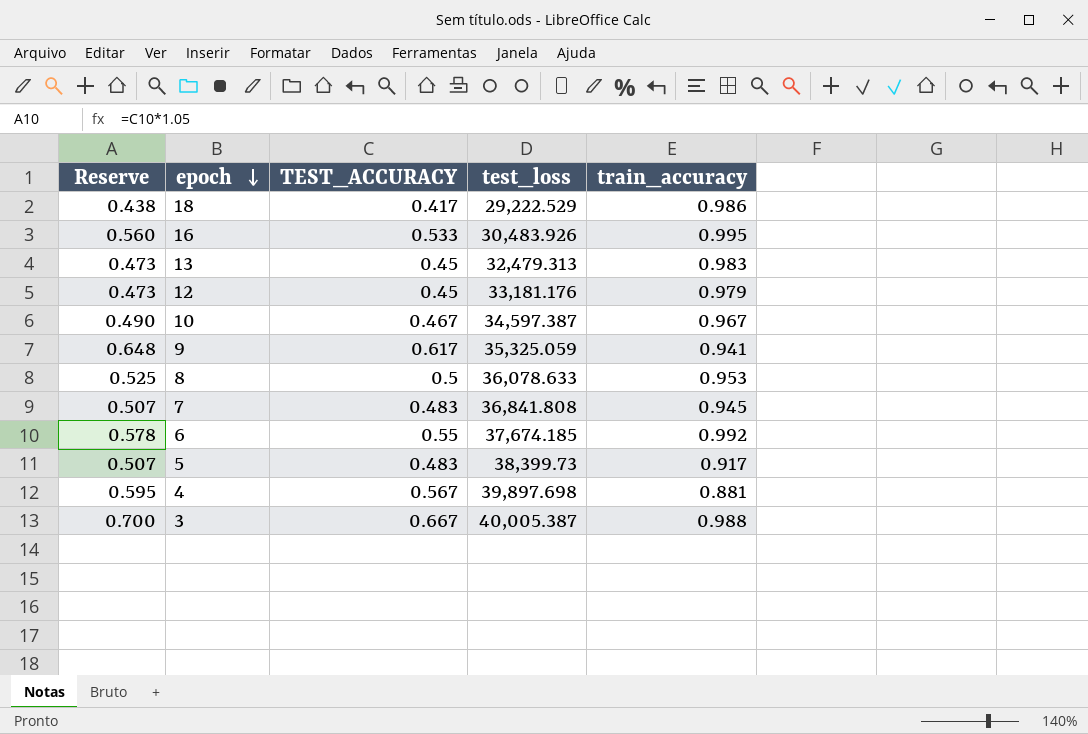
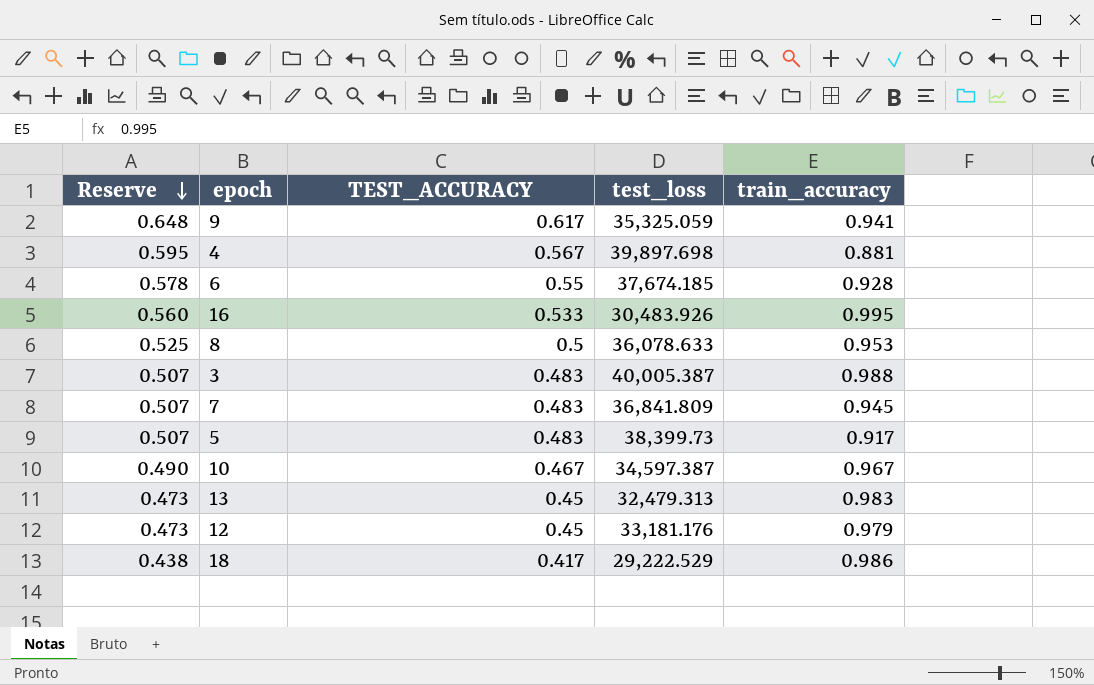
row order: epoch descending -> Reserve descending
6 | train_accuracy: 0.992 -> 0.928
3 | Reserve: 0.700 -> 0.507
3 | TEST_ACCURACY: 0.667 -> 0.483
7 | test_loss: 36,841.808 -> 36,841.809

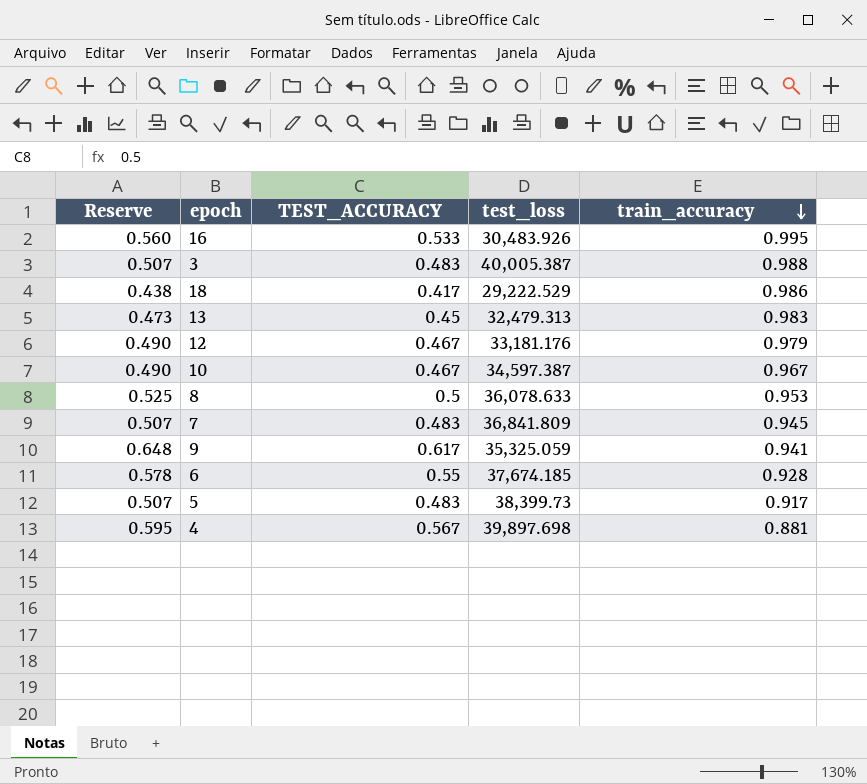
row order: Reserve descending -> train_accuracy descending
12 | Reserve: 0.473 -> 0.490
12 | TEST_ACCURACY: 0.45 -> 0.467

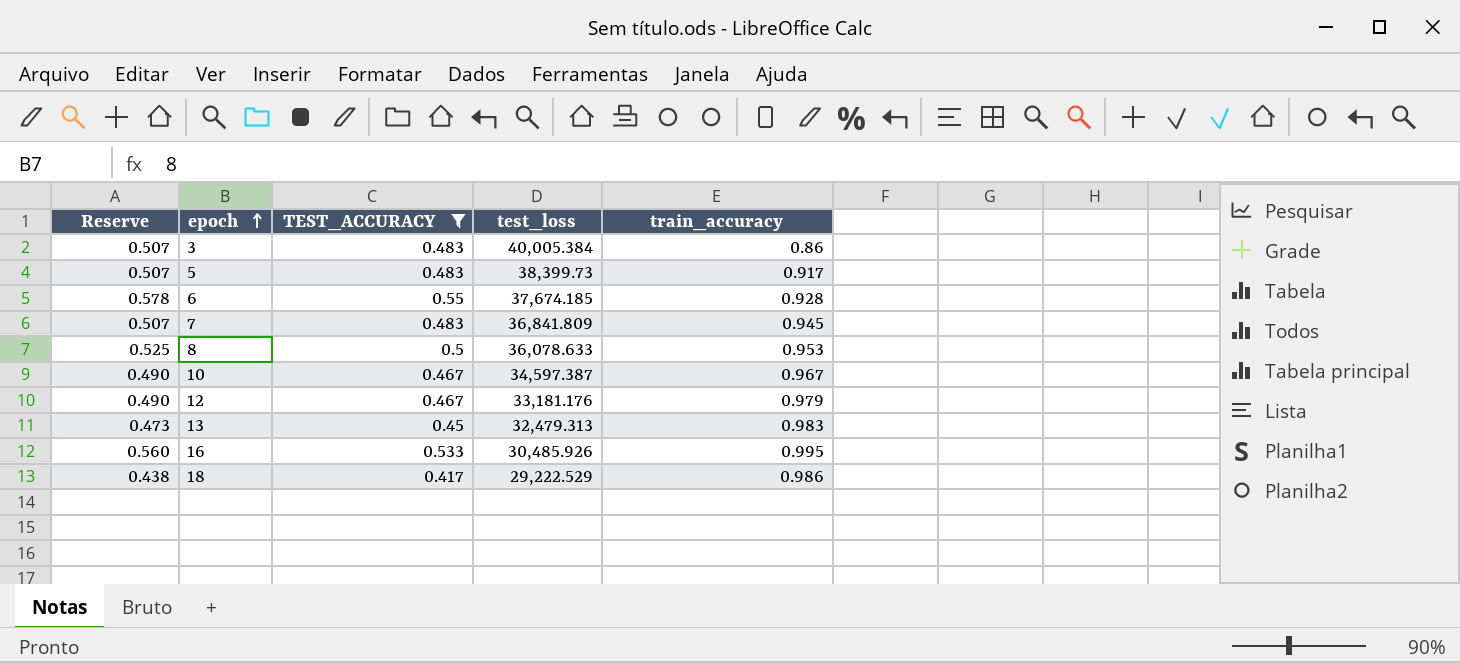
filter: none -> TEST_ACCURACY <= 0.55
row order: train_accuracy descending -> epoch ascending
3 | test_loss: 40,005.387 -> 40,005.384
3 | train_accuracy: 0.988 -> 0.86
16 | test_loss: 30,483.926 -> 30,485.926

